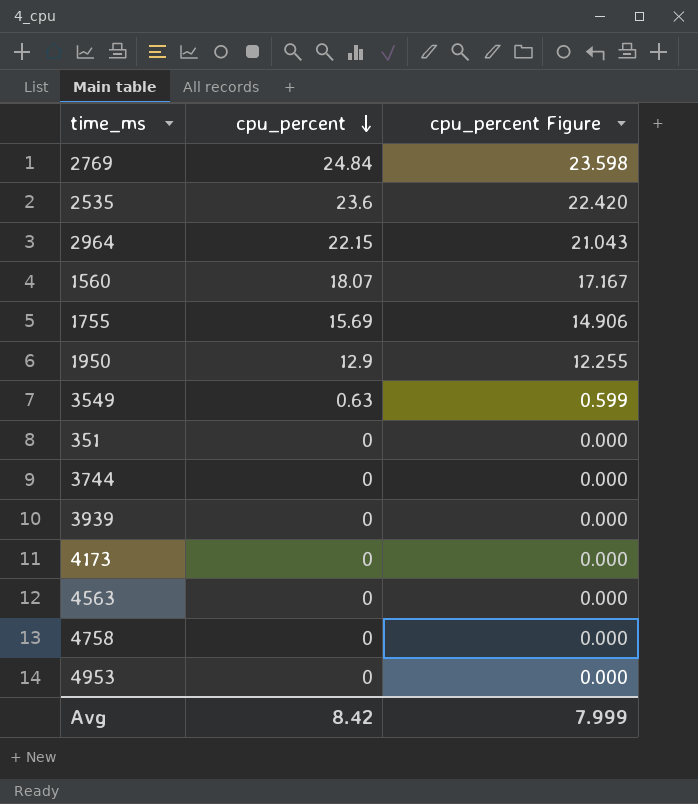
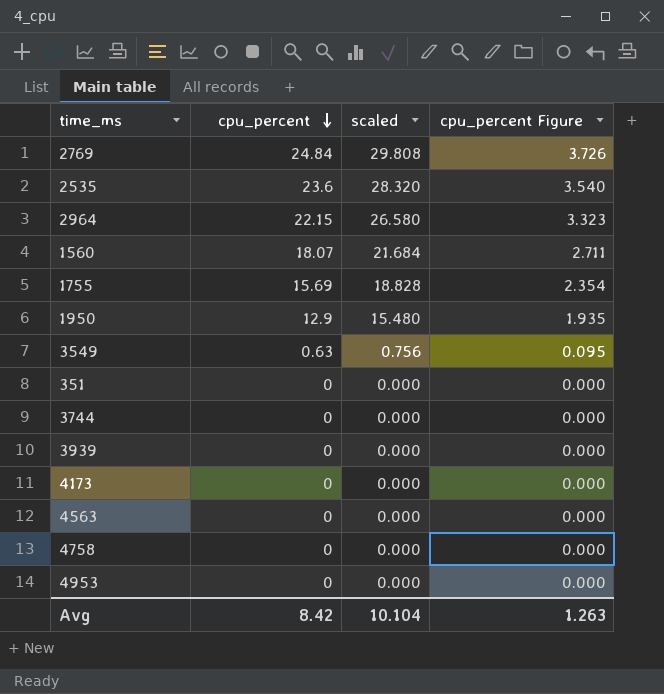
column scaled | formula: none -> [cpu_percent] * 1.2
column cpu_percent Figure | formula: [cpu_percent] * 0.95 -> [cpu_percent] * 0.15
Avg | cpu_percent Figure: 7.999 -> 1.263

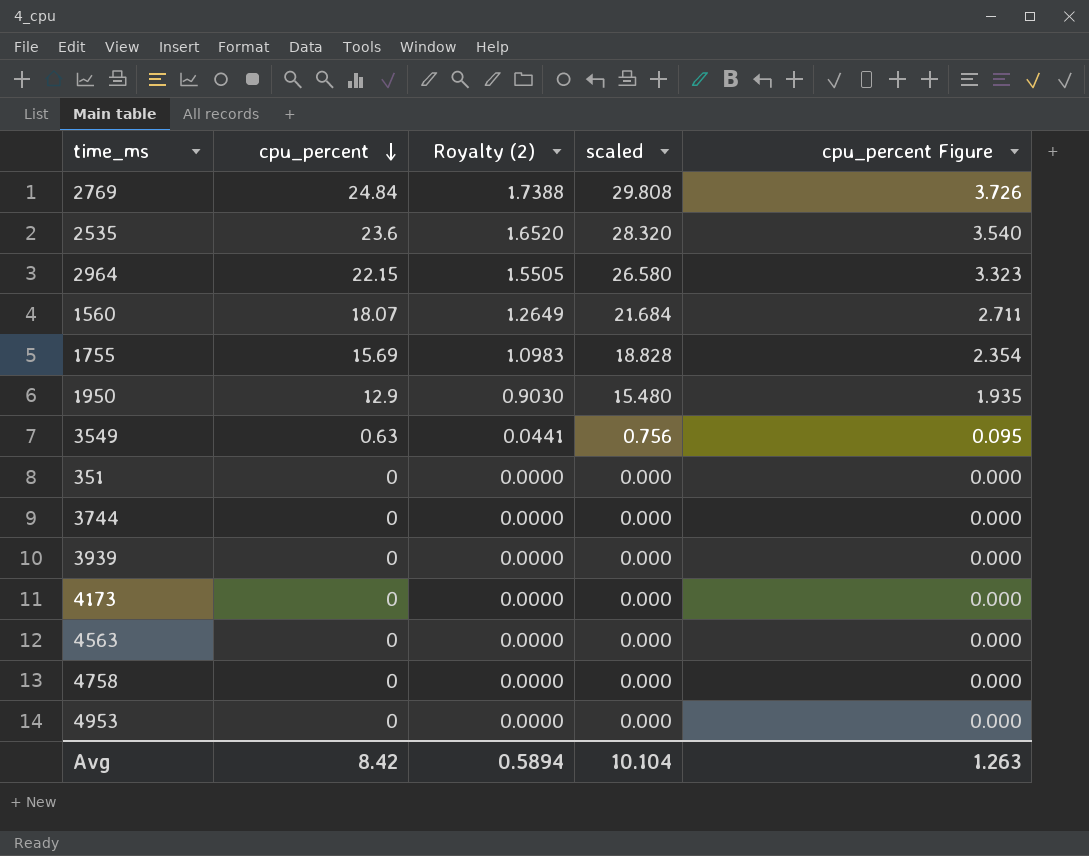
column Royalty (2) | formula: none -> [cpu_percent] * 0.07

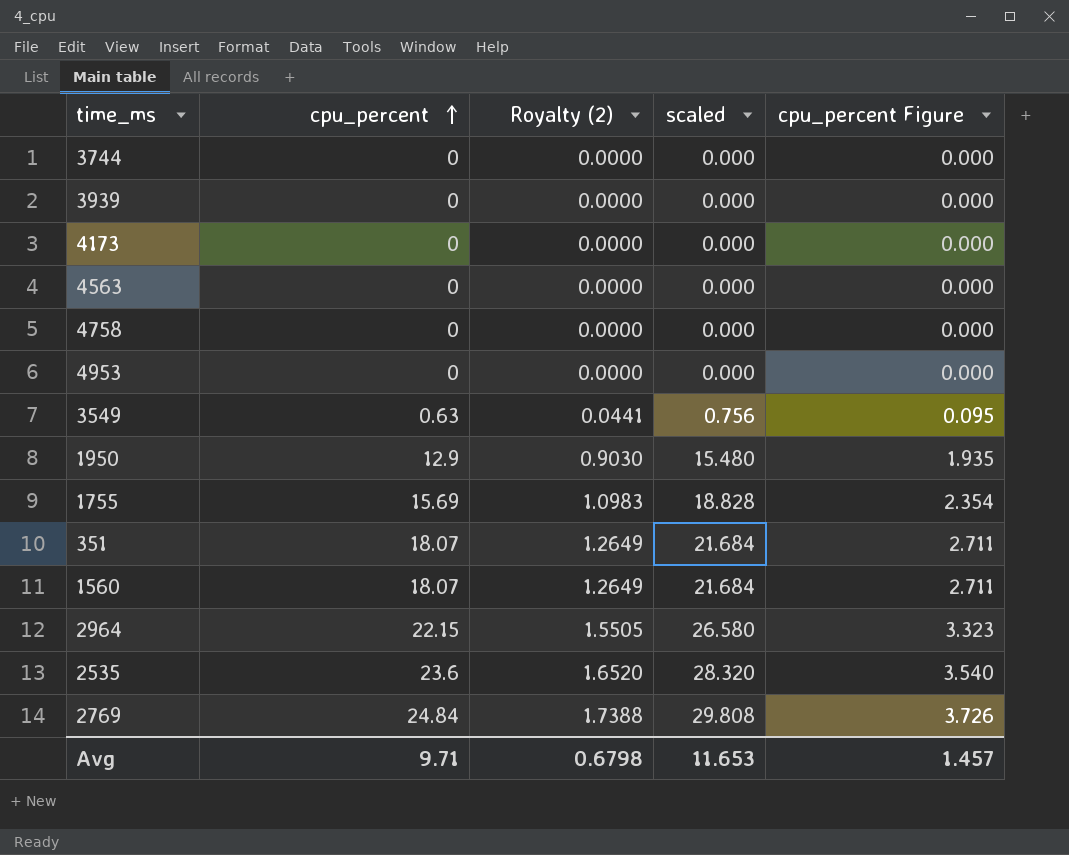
row order: cpu_percent descending -> cpu_percent ascending
351 | cpu_percent: 0 -> 18.07
351 | Royalty (2): 0.0000 -> 1.2649
351 | scaled: 0.000 -> 21.684
351 | cpu_percent Figure: 0.000 -> 2.711
Avg | cpu_percent: 8.42 -> 9.71
Avg | Royalty (2): 0.5894 -> 0.6798
Avg | scaled: 10.104 -> 11.653
Avg | cpu_percent Figure: 1.263 -> 1.457

